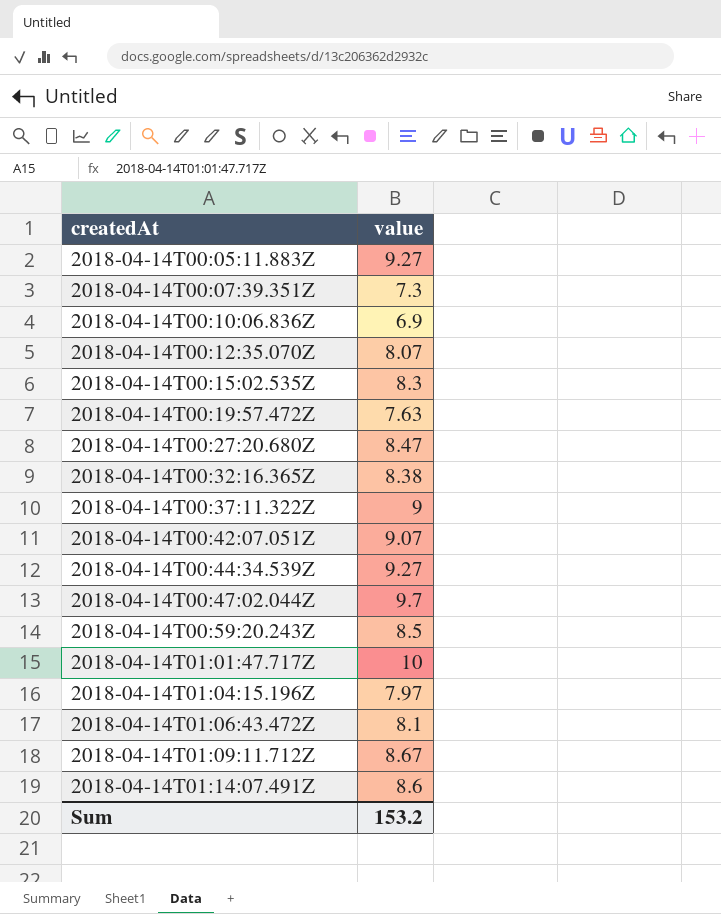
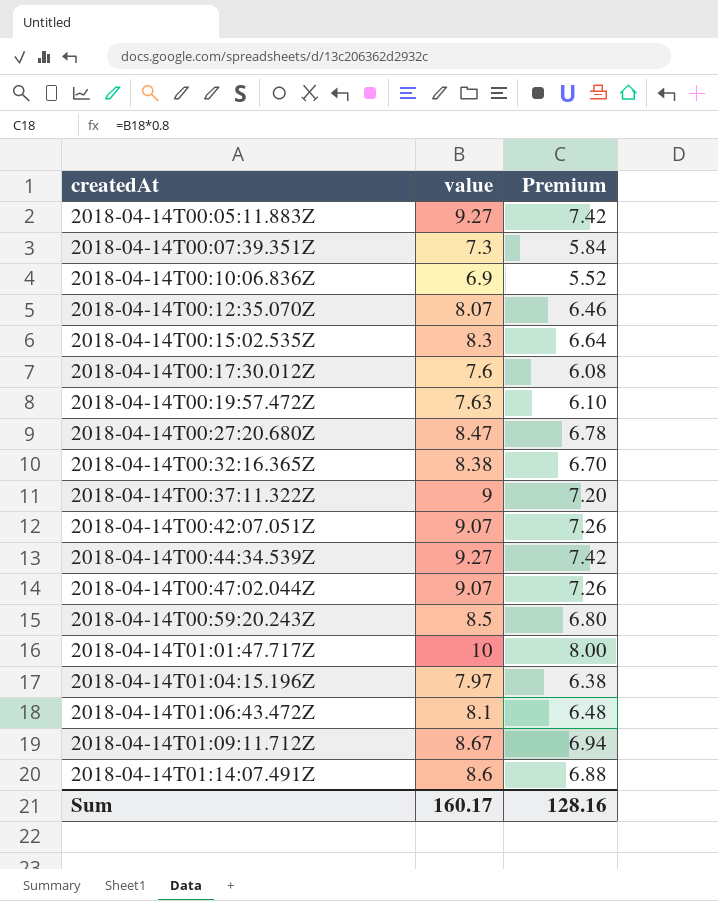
column Premium | formula: none -> [value] * 0.8
row 2018-04-14T00:17:30.012Z: none -> 7.6 | 6.08
2018-04-14T00:47:02.044Z | value: 9.7 -> 9.07
Sum | value: 153.2 -> 160.17

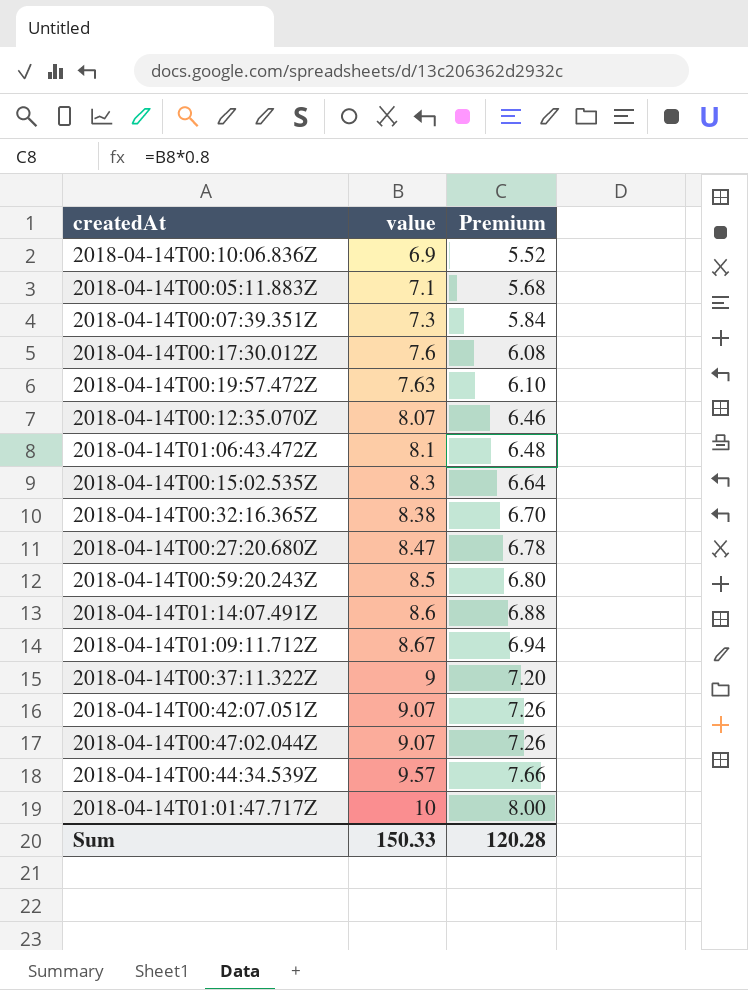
row order: createdAt ascending -> value ascending
row 2018-04-14T01:04:15.196Z: 7.97 | 6.38 -> none
2018-04-14T00:05:11.883Z | value: 9.27 -> 7.1
2018-04-14T00:05:11.883Z | Premium: 7.42 -> 5.68
2018-04-14T00:44:34.539Z | value: 9.27 -> 9.57
2018-04-14T00:44:34.539Z | Premium: 7.42 -> 7.66
Sum | value: 160.17 -> 150.33
Sum | Premium: 128.16 -> 120.28

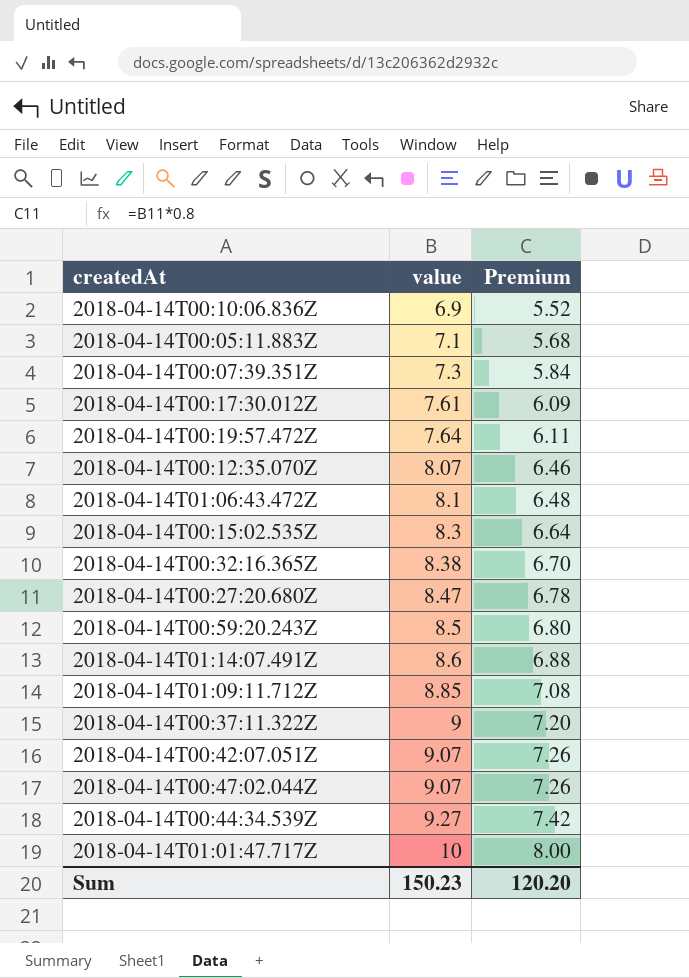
2018-04-14T00:17:30.012Z | value: 7.6 -> 7.61
2018-04-14T00:17:30.012Z | Premium: 6.08 -> 6.09
2018-04-14T00:19:57.472Z | value: 7.63 -> 7.64
2018-04-14T00:19:57.472Z | Premium: 6.10 -> 6.11
2018-04-14T01:09:11.712Z | value: 8.67 -> 8.85
2018-04-14T01:09:11.712Z | Premium: 6.94 -> 7.08
2018-04-14T00:44:34.539Z | value: 9.57 -> 9.27
2018-04-14T00:44:34.539Z | Premium: 7.66 -> 7.42
Sum | value: 150.33 -> 150.23
Sum | Premium: 120.28 -> 120.20

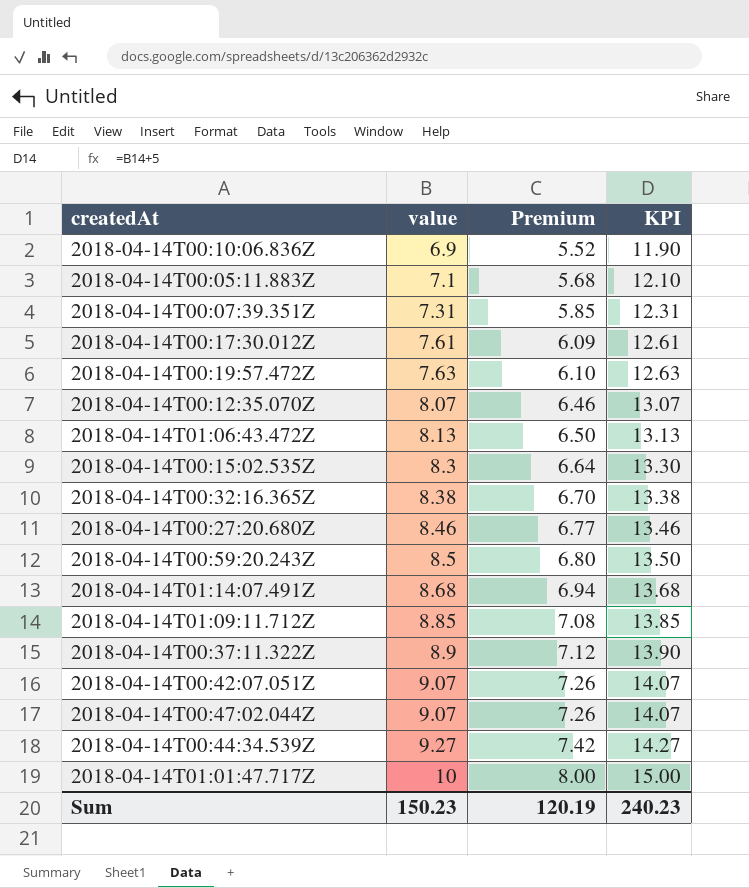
column KPI | formula: none -> [value] + 5
2018-04-14T00:07:39.351Z | value: 7.3 -> 7.31
2018-04-14T00:07:39.351Z | Premium: 5.84 -> 5.85
2018-04-14T00:19:57.472Z | value: 7.64 -> 7.63
2018-04-14T00:19:57.472Z | Premium: 6.11 -> 6.10
2018-04-14T01:06:43.472Z | value: 8.1 -> 8.13
2018-04-14T01:06:43.472Z | Premium: 6.48 -> 6.50
2018-04-14T00:27:20.680Z | value: 8.47 -> 8.46
2018-04-14T00:27:20.680Z | Premium: 6.78 -> 6.77
2018-04-14T01:14:07.491Z | value: 8.6 -> 8.68
2018-04-14T01:14:07.491Z | Premium: 6.88 -> 6.94
2018-04-14T00:37:11.322Z | value: 9 -> 8.9
2018-04-14T00:37:11.322Z | Premium: 7.20 -> 7.12
Sum | Premium: 120.20 -> 120.19

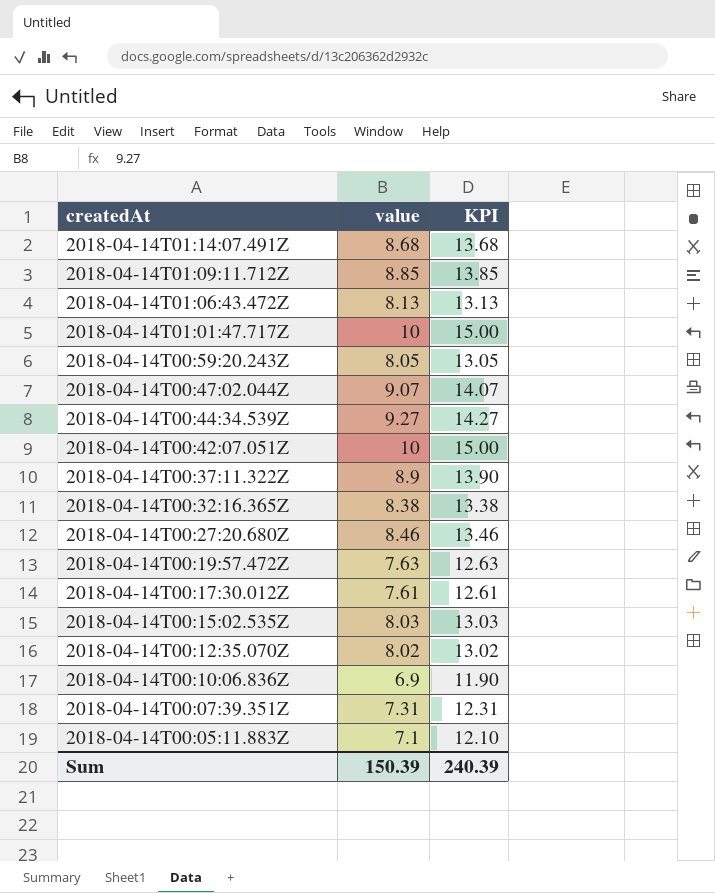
row order: value ascending -> createdAt descending
column Premium | formula: [value] * 0.8 -> none
2018-04-14T00:59:20.243Z | value: 8.5 -> 8.05
2018-04-14T00:59:20.243Z | KPI: 13.50 -> 13.05
2018-04-14T00:42:07.051Z | value: 9.07 -> 10
2018-04-14T00:42:07.051Z | KPI: 14.07 -> 15.00
2018-04-14T00:15:02.535Z | value: 8.3 -> 8.03
2018-04-14T00:15:02.535Z | KPI: 13.30 -> 13.03
2018-04-14T00:12:35.070Z | value: 8.07 -> 8.02
2018-04-14T00:12:35.070Z | KPI: 13.07 -> 13.02
Sum | value: 150.23 -> 150.39
Sum | KPI: 240.23 -> 240.39

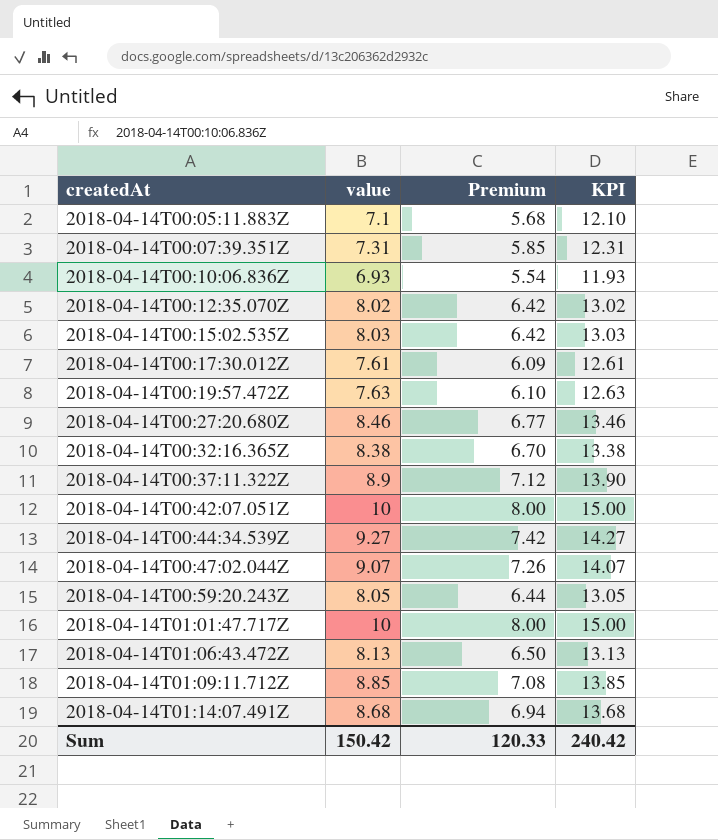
row order: createdAt descending -> createdAt ascending
column Premium | formula: none -> [value] * 0.8
2018-04-14T00:10:06.836Z | value: 6.9 -> 6.93
2018-04-14T00:10:06.836Z | KPI: 11.90 -> 11.93
Sum | value: 150.39 -> 150.42
Sum | KPI: 240.39 -> 240.42

